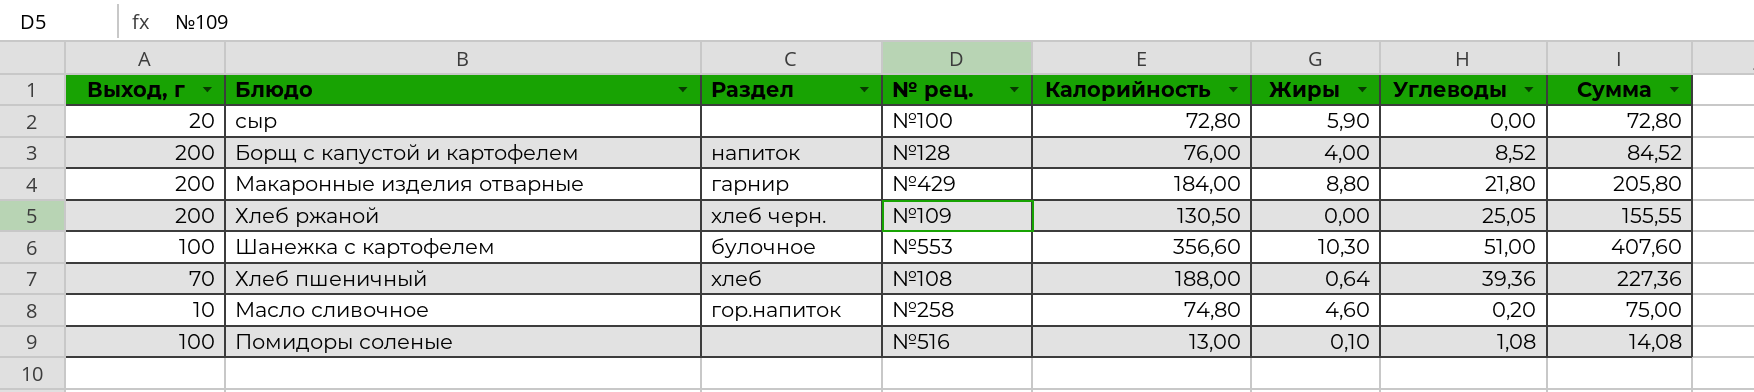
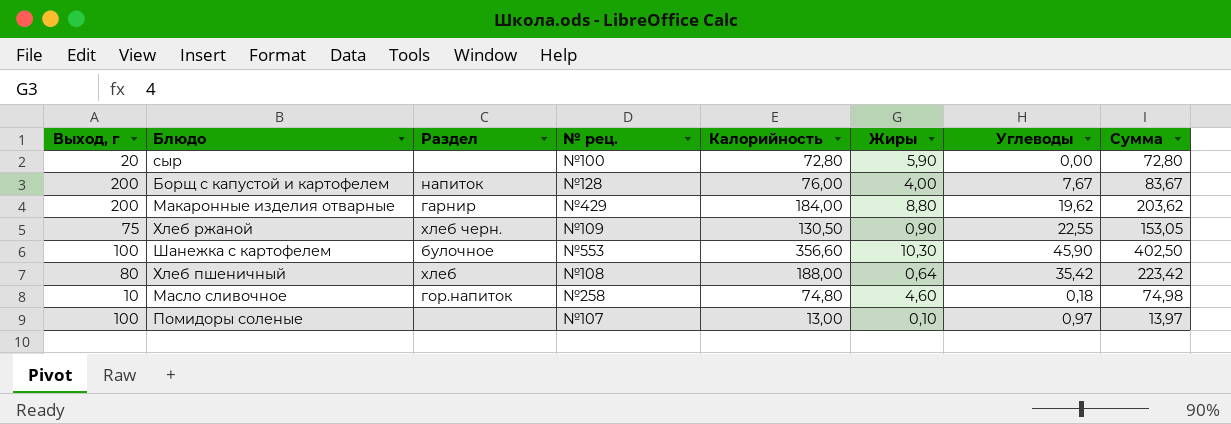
Борщ с капустой и картофелем | Углеводы: 8,52 -> 7,67
Борщ с капустой и картофелем | Сумма: 84,52 -> 83,67
Макаронные изделия отварные | Углеводы: 21,80 -> 19,62
Макаронные изделия отварные | Сумма: 205,80 -> 203,62
Хлеб ржаной | Выход, г: 200 -> 75
Хлеб ржаной | Жиры: 0,00 -> 0,90
Хлеб ржаной | Углеводы: 25,05 -> 22,55
Хлеб ржаной | Сумма: 155,55 -> 153,05
Шанежка с картофелем | Углеводы: 51,00 -> 45,90
Шанежка с картофелем | Сумма: 407,60 -> 402,50
Хлеб пшеничный | Выход, г: 70 -> 80
Хлеб пшеничный | Углеводы: 39,36 -> 35,42
Хлеб пшеничный | Сумма: 227,36 -> 223,42
Масло сливочное | Углеводы: 0,20 -> 0,18
Масло сливочное | Сумма: 75,00 -> 74,98
Помидоры соленые | № рец.: №516 -> №107
Помидоры соленые | Углеводы: 1,08 -> 0,97
Помидоры соленые | Сумма: 14,08 -> 13,97

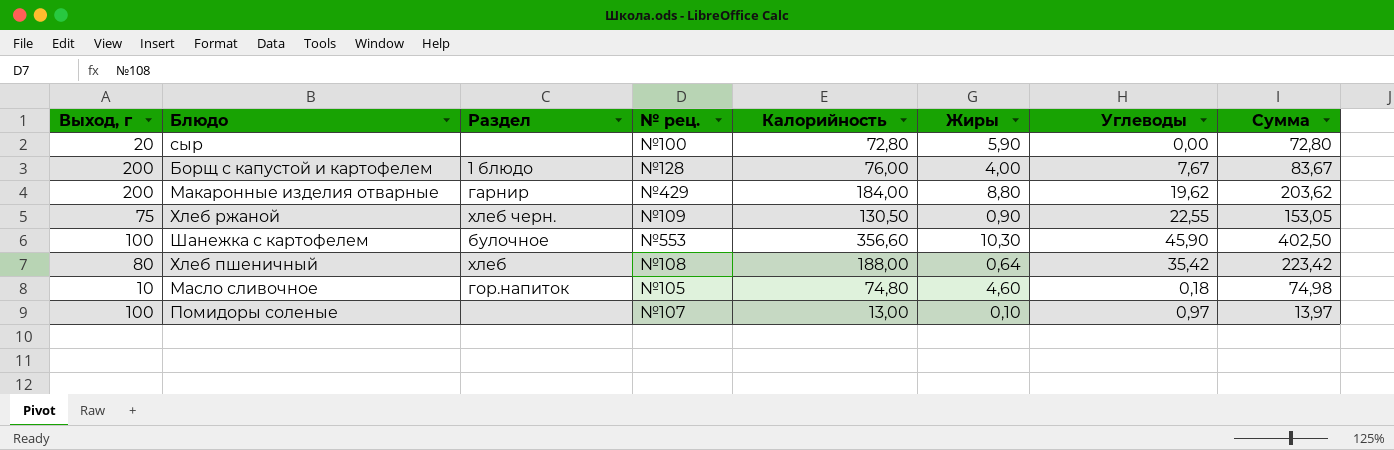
Борщ с капустой и картофелем | Раздел: напиток -> 1 блюдо
Масло сливочное | № рец.: №258 -> №105

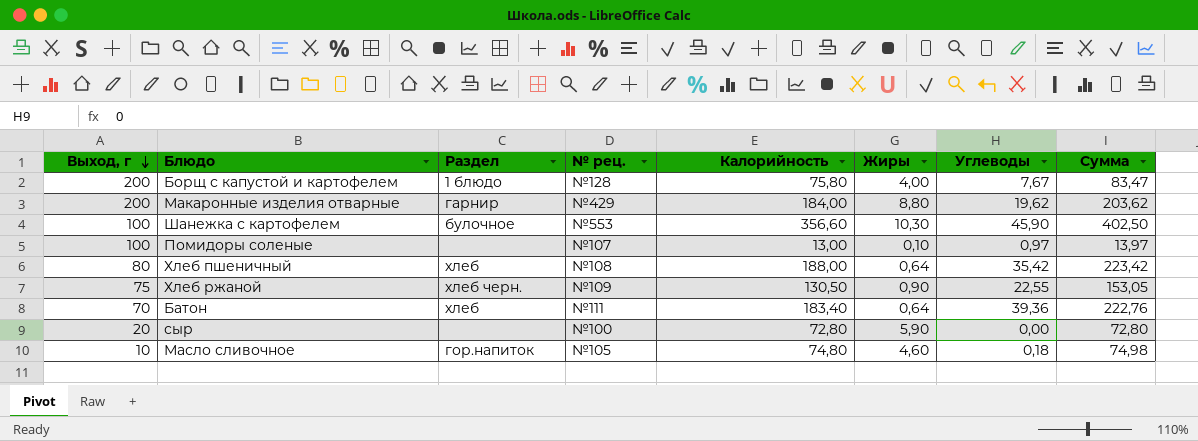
row order: none -> Выход, г descending
Борщ с капустой и картофелем | Калорийность: 76,00 -> 75,80
Борщ с капустой и картофелем | Сумма: 83,67 -> 83,47
row Батон: none -> 70 | хлеб | №111 | 183,40 | 0,64 | 39,36 | 222,76

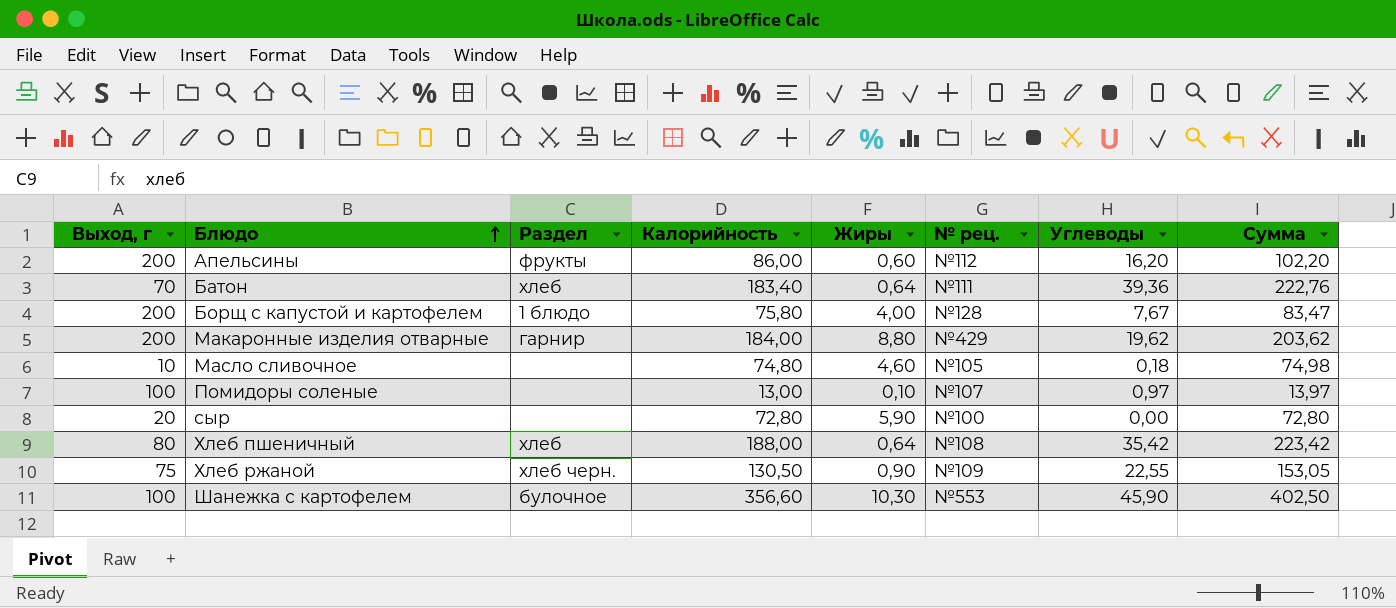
row order: Выход, г descending -> Блюдо ascending
column № рец. | position: 4 -> 6
row Апельсины: none -> 200 | фрукты | 86,00 | 0,60 | №112 | 16,20 | 102,20
Масло сливочное | Раздел: гор.напиток -> none

